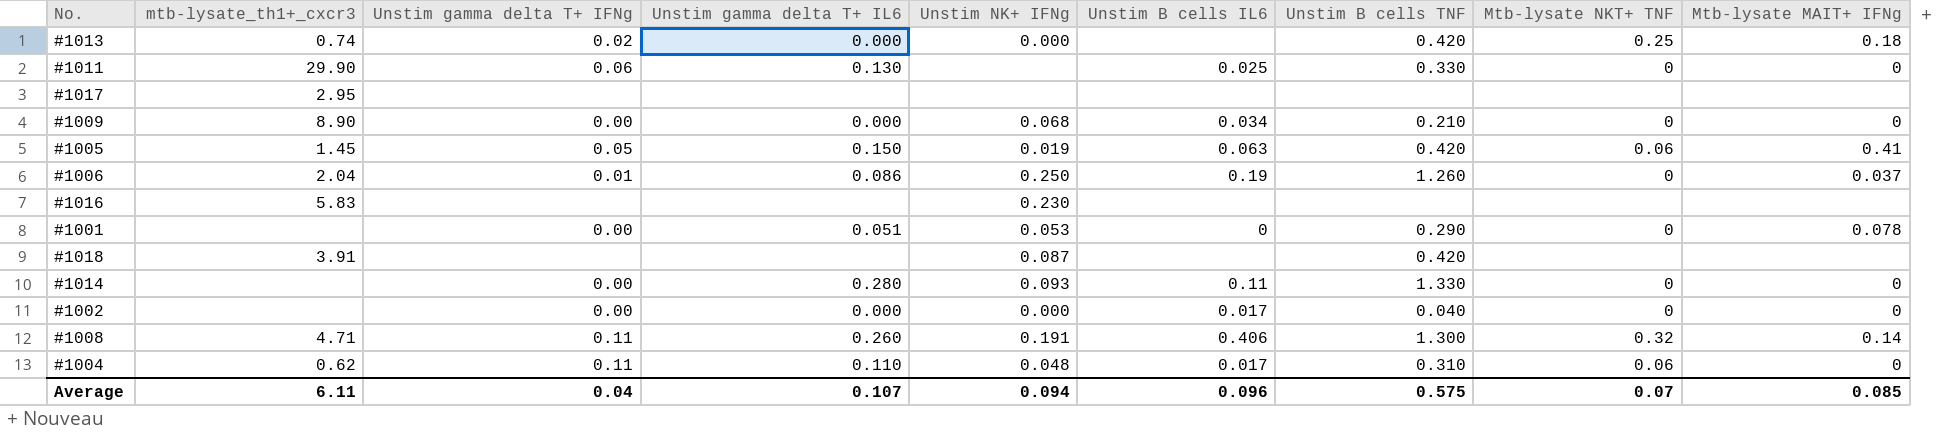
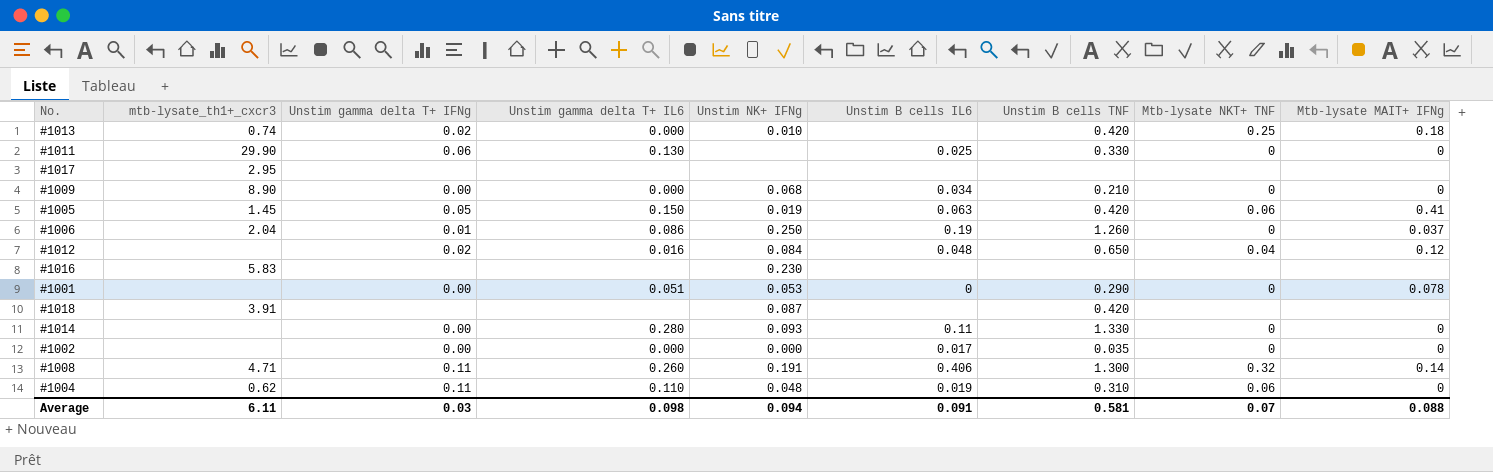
#1013 | Unstim NK+ IFNg: 0.000 -> 0.010
row #1012: none -> none | 0.02 | 0.016 | 0.084 | 0.048 | 0.650 | 0.04 | 0.12
#1002 | Unstim B cells TNF: 0.040 -> 0.035
#1004 | Unstim B cells IL6: 0.017 -> 0.019
Average | Unstim gamma delta T+ IFNg: 0.04 -> 0.03
Average | Unstim gamma delta T+ IL6: 0.107 -> 0.098
Average | Unstim B cells IL6: 0.096 -> 0.091
Average | Unstim B cells TNF: 0.575 -> 0.581
Average | Mtb-lysate MAIT+ IFNg: 0.085 -> 0.088

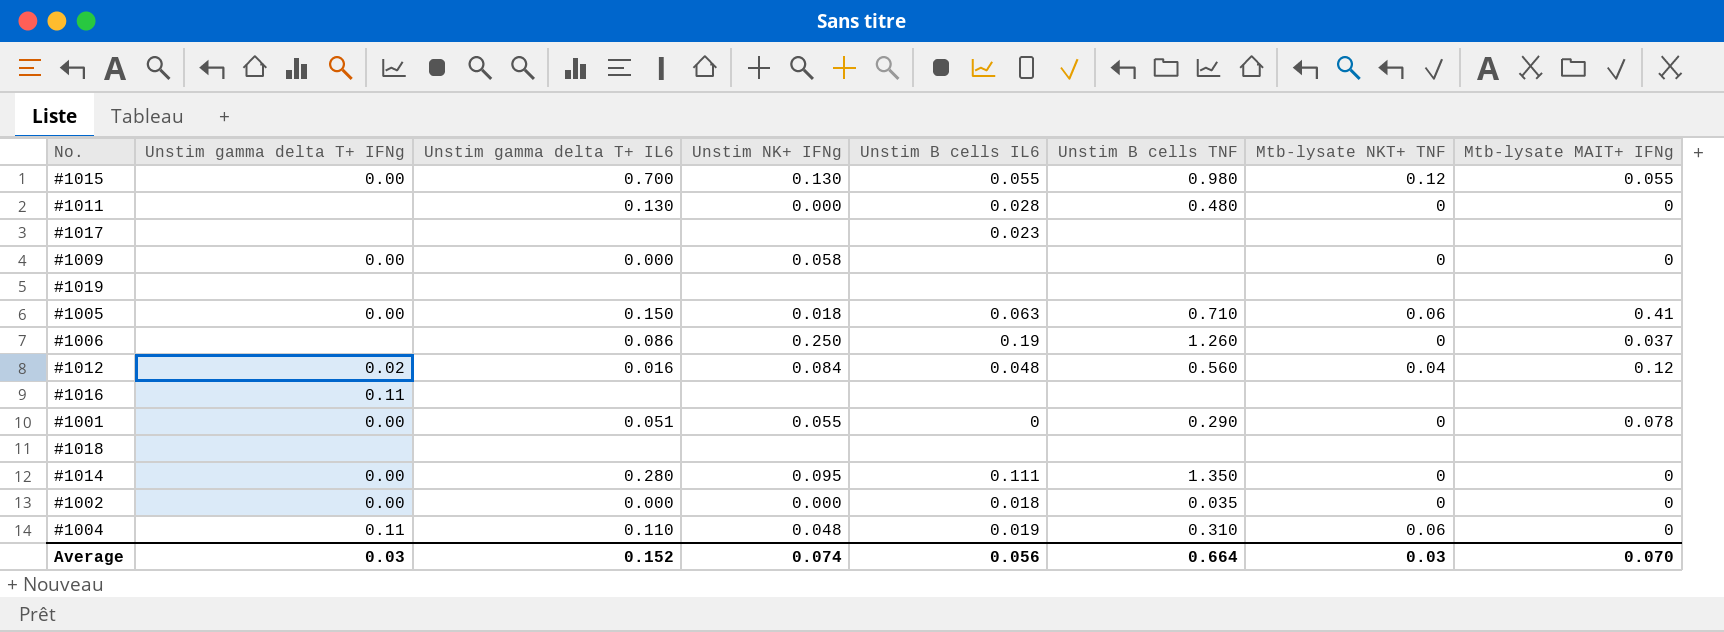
column mtb-lysate_th1+_cxcr3 | position: 2 -> none
row #1013: 0.74 | 0.02 | 0.000 | 0.010 | none | 0.420 | 0.25 | 0.18 -> none
row #1008: 4.71 | 0.11 | 0.260 | 0.191 | 0.406 | 1.300 | 0.32 | 0.14 -> none
row #1015: none -> 0.00 | 0.700 | 0.130 | 0.055 | 0.980 | 0.12 | 0.055
#1011 | Unstim gamma delta T+ IFNg: 0.06 -> none
#1011 | Unstim NK+ IFNg: none -> 0.000
#1011 | Unstim B cells IL6: 0.025 -> 0.028
#1011 | Unstim B cells TNF: 0.330 -> 0.480
#1017 | Unstim B cells IL6: none -> 0.023
#1009 | Unstim NK+ IFNg: 0.068 -> 0.058
#1009 | Unstim B cells IL6: 0.034 -> none
#1009 | Unstim B cells TNF: 0.210 -> none
row #1019: none -> none | none | none | none | none | none | none
#1005 | Unstim gamma delta T+ IFNg: 0.05 -> 0.00
#1005 | Unstim NK+ IFNg: 0.019 -> 0.018
#1005 | Unstim B cells TNF: 0.420 -> 0.710
#1006 | Unstim gamma delta T+ IFNg: 0.01 -> none
#1012 | Unstim B cells TNF: 0.650 -> 0.560
#1016 | Unstim gamma delta T+ IFNg: none -> 0.11
#1016 | Unstim NK+ IFNg: 0.230 -> none
#1001 | Unstim NK+ IFNg: 0.053 -> 0.055
#1018 | Unstim NK+ IFNg: 0.087 -> none
#1018 | Unstim B cells TNF: 0.420 -> none
#1014 | Unstim NK+ IFNg: 0.093 -> 0.095
#1014 | Unstim B cells IL6: 0.11 -> 0.111
#1014 | Unstim B cells TNF: 1.330 -> 1.350
#1002 | Unstim B cells IL6: 0.017 -> 0.018
Average | Unstim gamma delta T+ IL6: 0.098 -> 0.152
Average | Unstim NK+ IFNg: 0.094 -> 0.074
Average | Unstim B cells IL6: 0.091 -> 0.056
Average | Unstim B cells TNF: 0.581 -> 0.664
Average | Mtb-lysate NKT+ TNF: 0.07 -> 0.03
Average | Mtb-lysate MAIT+ IFNg: 0.088 -> 0.070

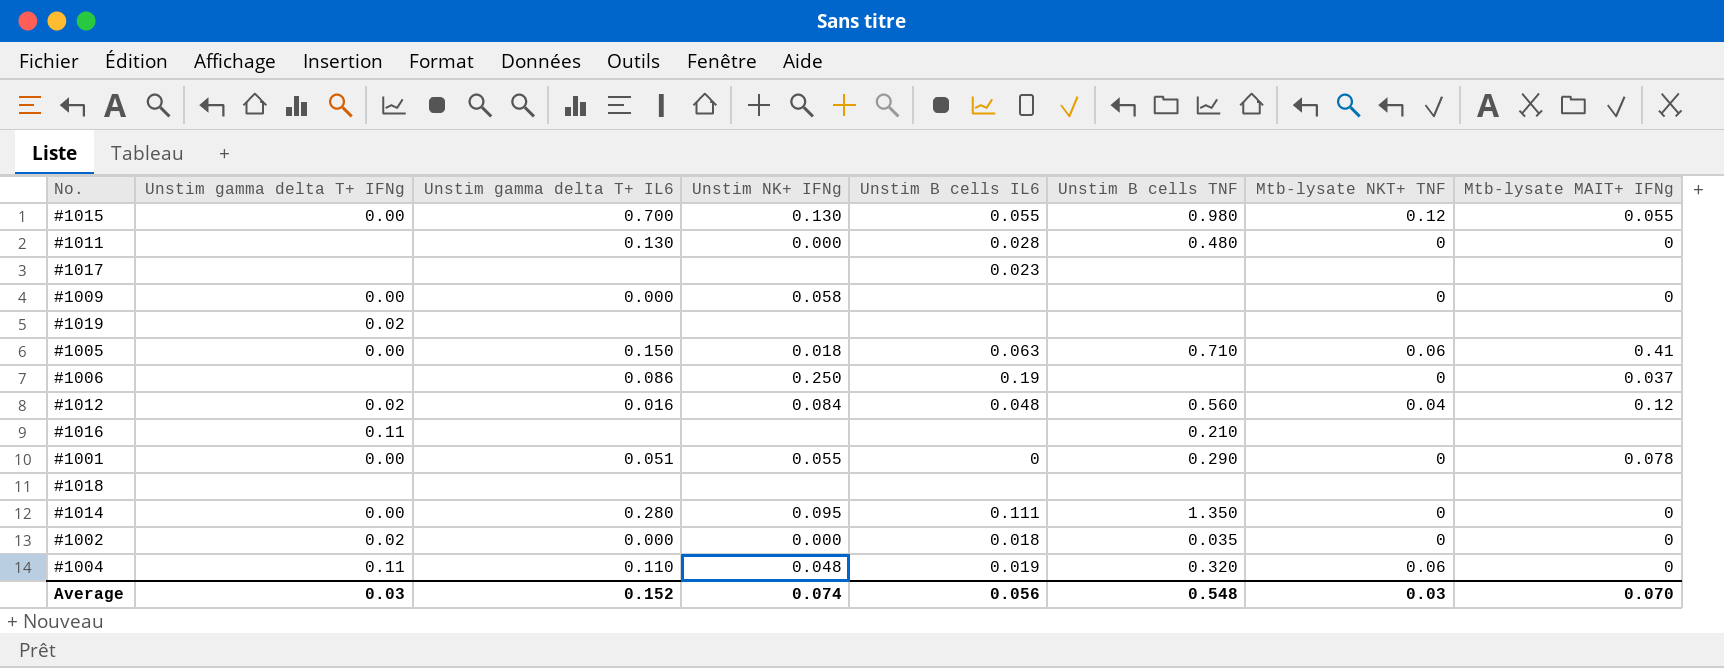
#1019 | Unstim gamma delta T+ IFNg: none -> 0.02
#1006 | Unstim B cells TNF: 1.260 -> none
#1016 | Unstim B cells TNF: none -> 0.210
#1002 | Unstim gamma delta T+ IFNg: 0.00 -> 0.02
#1004 | Unstim B cells TNF: 0.310 -> 0.320
Average | Unstim B cells TNF: 0.664 -> 0.548

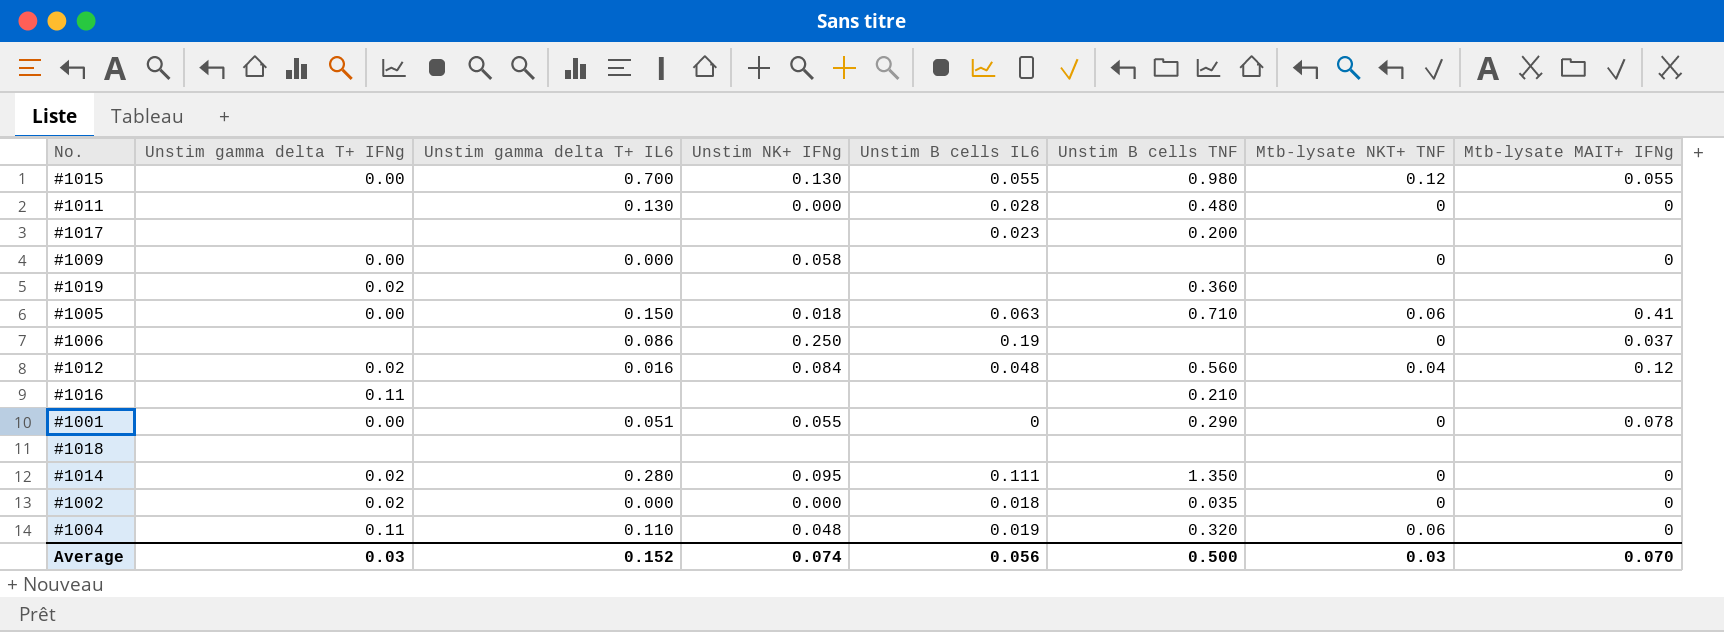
#1017 | Unstim B cells TNF: none -> 0.200
#1019 | Unstim B cells TNF: none -> 0.360
#1014 | Unstim gamma delta T+ IFNg: 0.00 -> 0.02
Average | Unstim B cells TNF: 0.548 -> 0.500

